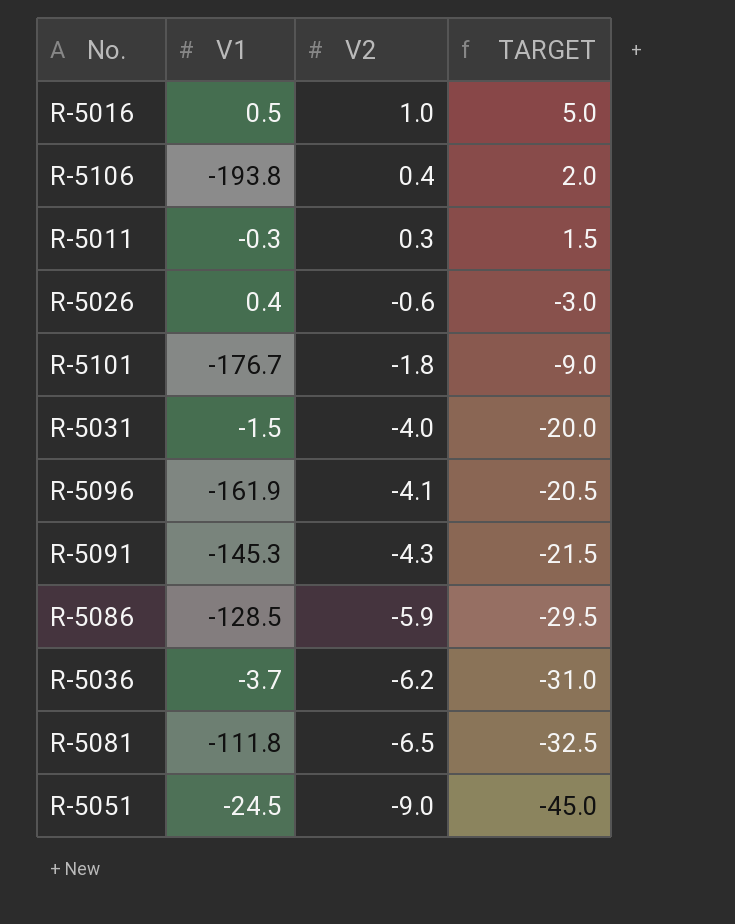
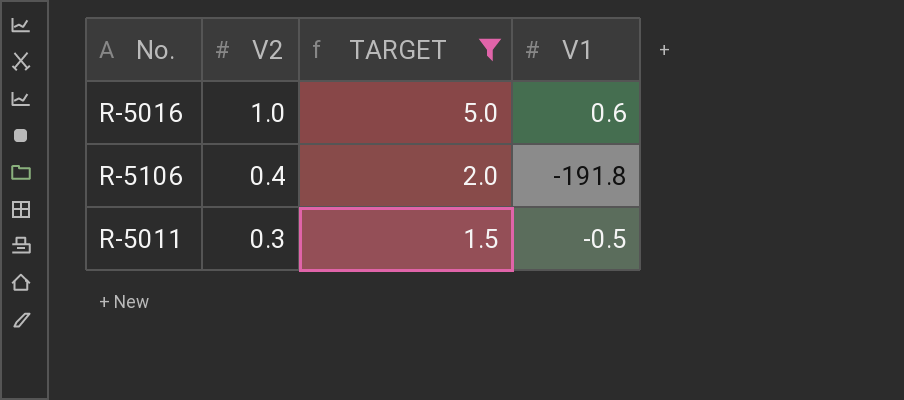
filter: none -> TARGET >= 1.5
column V1 | position: 2 -> 4
R-5016 | V1: 0.5 -> 0.6
R-5106 | V1: -193.8 -> -191.8
R-5011 | V1: -0.3 -> -0.5

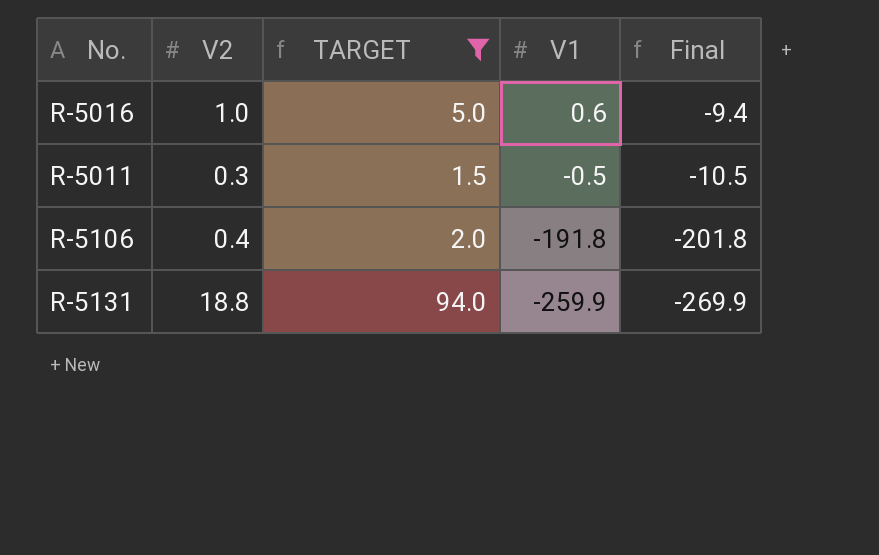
row order: V2 descending -> V1 descending
column Final | formula: none -> [V1] - 10
row R-5131: none -> 18.8 | 94.0 | -259.9 | -269.9

